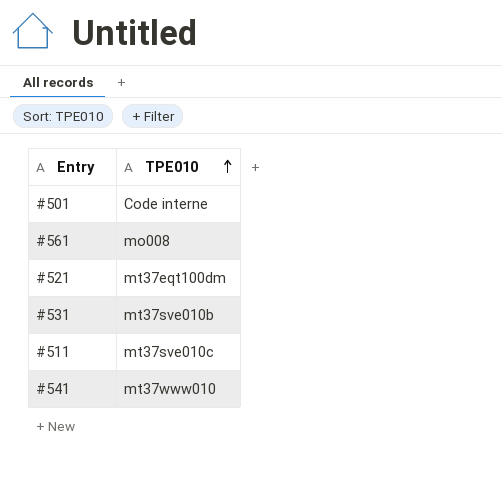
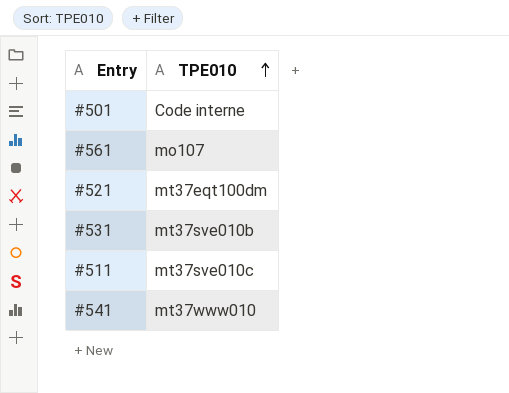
#561 | TPE010: mo008 -> mo107

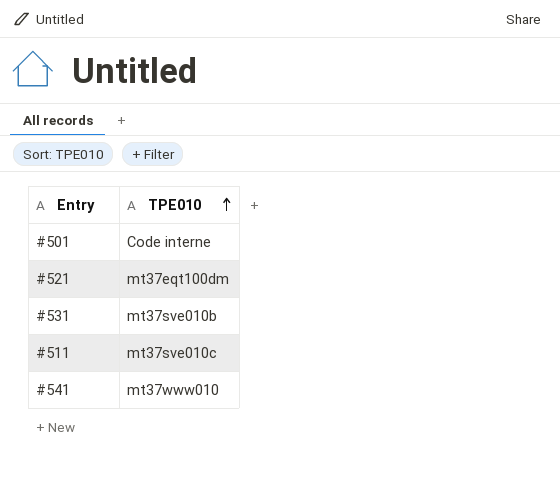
row #561: mo107 -> none

